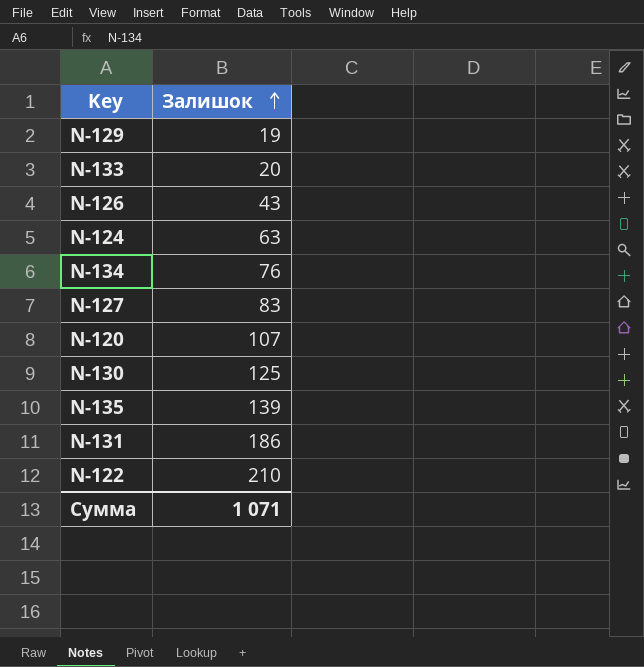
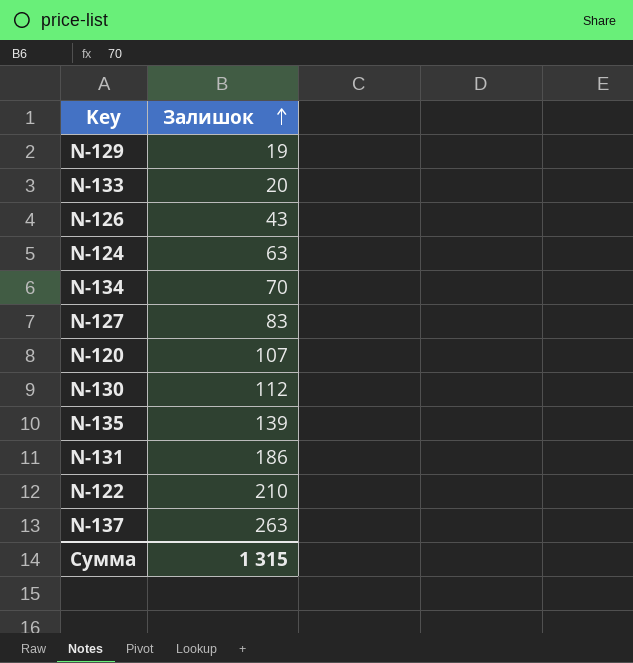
N-134 | Залишок: 76 -> 70
N-130 | Залишок: 125 -> 112
row N-137: none -> 263
Сумма | Залишок: 1 071 -> 1 315

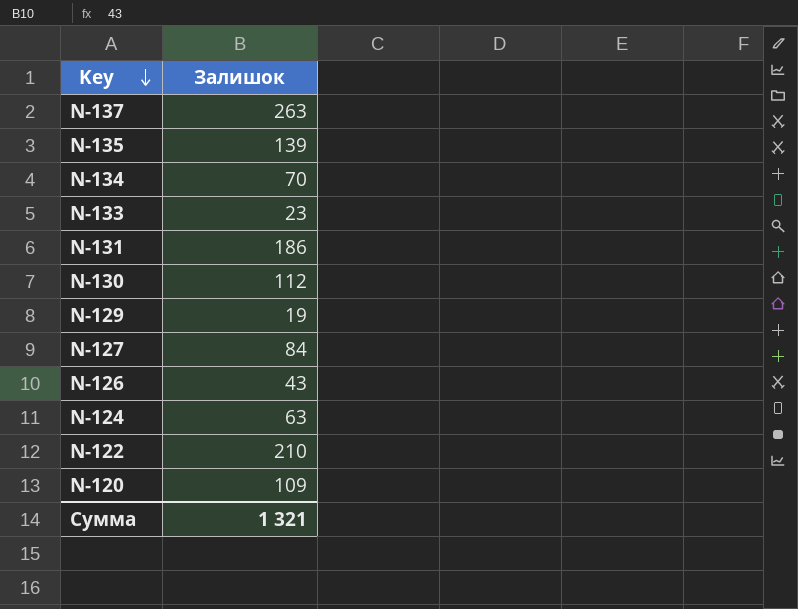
row order: Залишок ascending -> Key descending
N-133 | Залишок: 20 -> 23
N-127 | Залишок: 83 -> 84
N-120 | Залишок: 107 -> 109
Сумма | Залишок: 1 315 -> 1 321

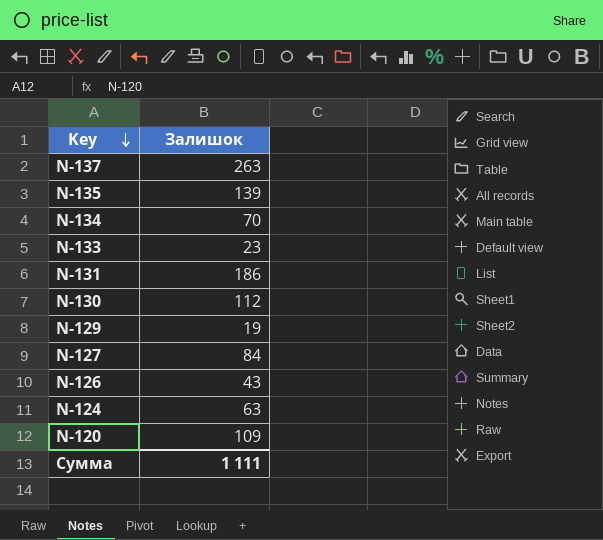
row N-122: 210 -> none
Сумма | Залишок: 1 321 -> 1 111

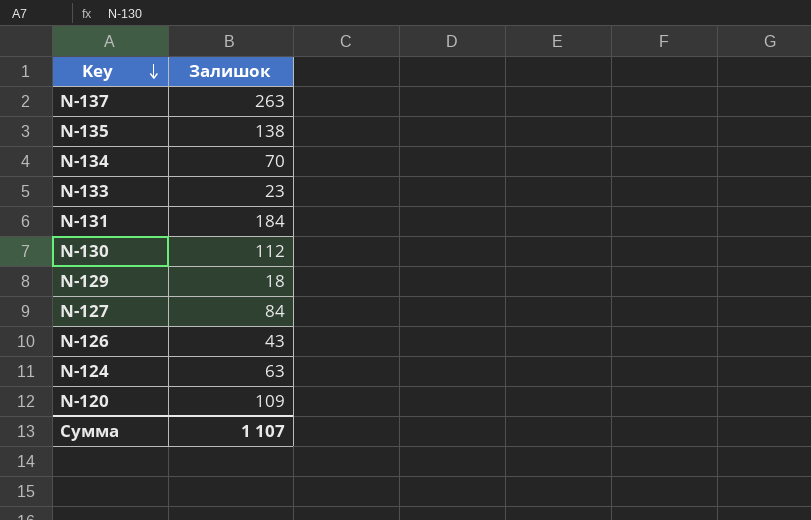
N-135 | Залишок: 139 -> 138
N-131 | Залишок: 186 -> 184
N-129 | Залишок: 19 -> 18
Сумма | Залишок: 1 111 -> 1 107

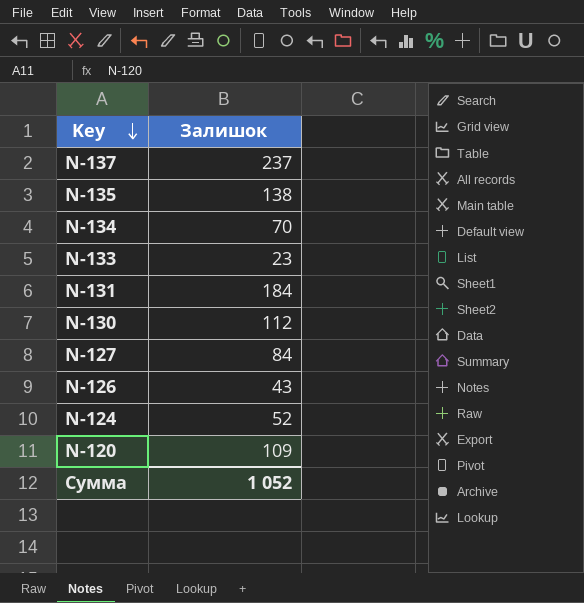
row N-129: 18 -> none
N-137 | Залишок: 263 -> 237
N-124 | Залишок: 63 -> 52
Сумма | Залишок: 1 107 -> 1 052

